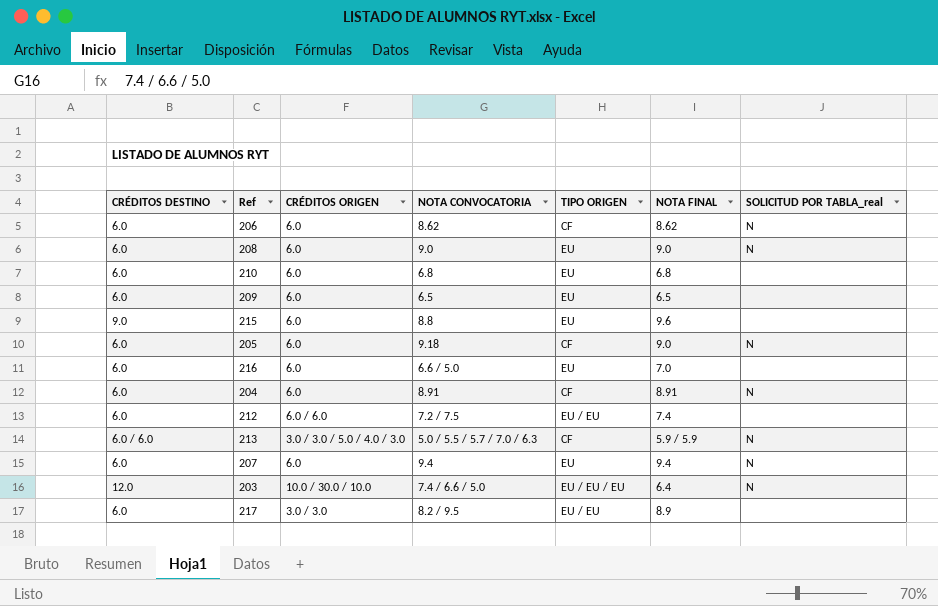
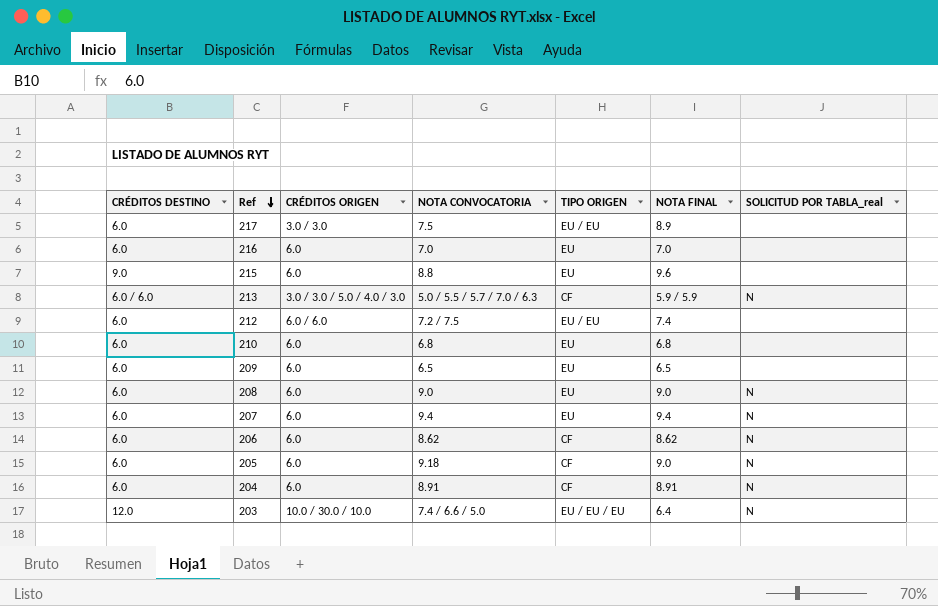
row order: none -> Ref descending
217 | NOTA CONVOCATORIA: 8.2 / 9.5 -> 7.5
216 | NOTA CONVOCATORIA: 6.6 / 5.0 -> 7.0

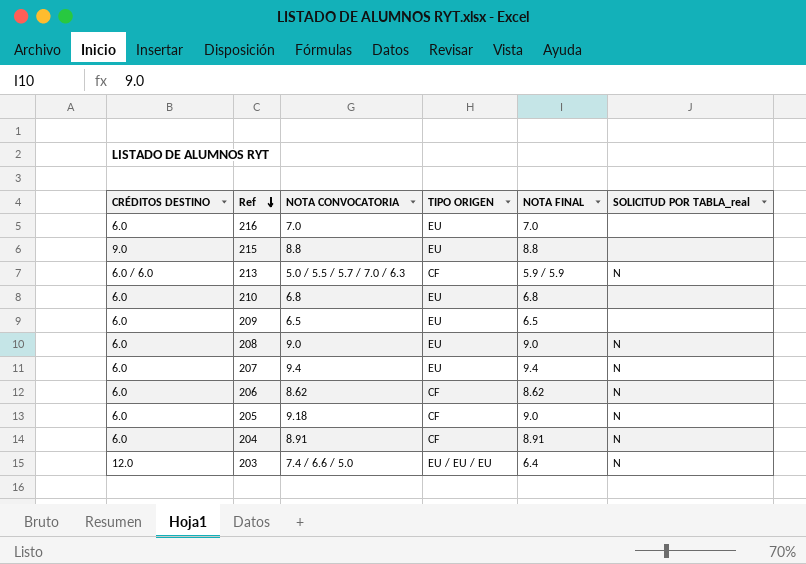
column CRÉDITOS ORIGEN | position: 3 -> none
row 217: 6.0 | 3.0 / 3.0 | 7.5 | EU / EU | 8.9 | none -> none
row 212: 6.0 | 6.0 / 6.0 | 7.2 / 7.5 | EU / EU | 7.4 | none -> none
215 | NOTA FINAL: 9.6 -> 8.8

